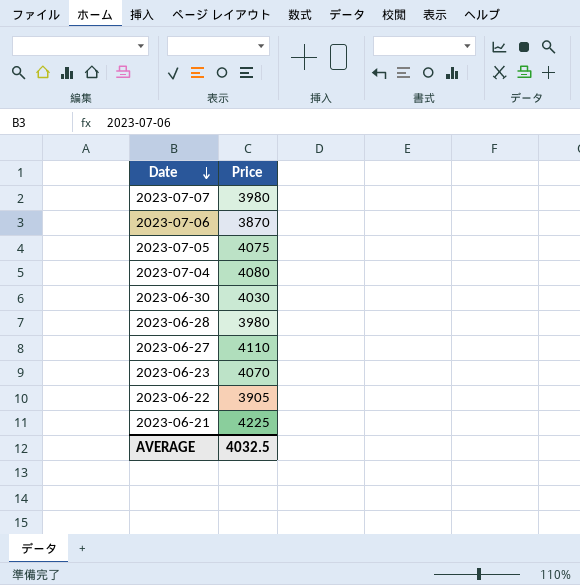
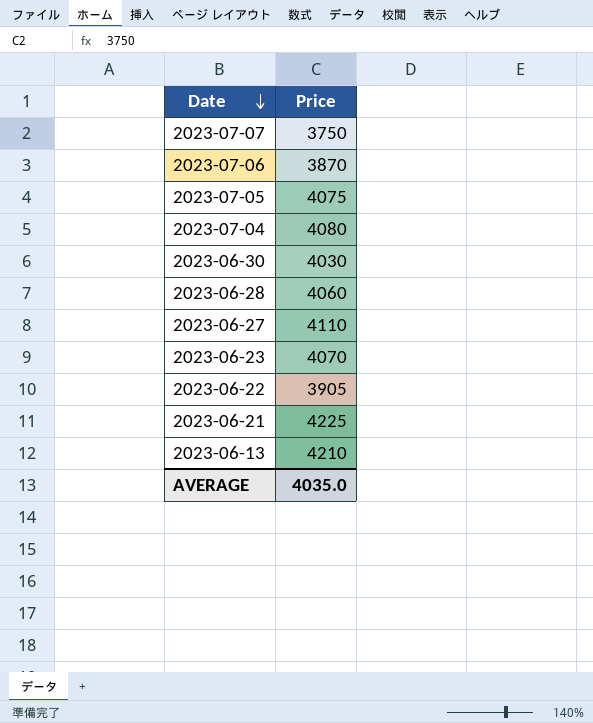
2023-07-07 | Price: 3980 -> 3750
2023-06-28 | Price: 3980 -> 4060
row 2023-06-13: none -> 4210
AVERAGE | Price: 4032.5 -> 4035.0

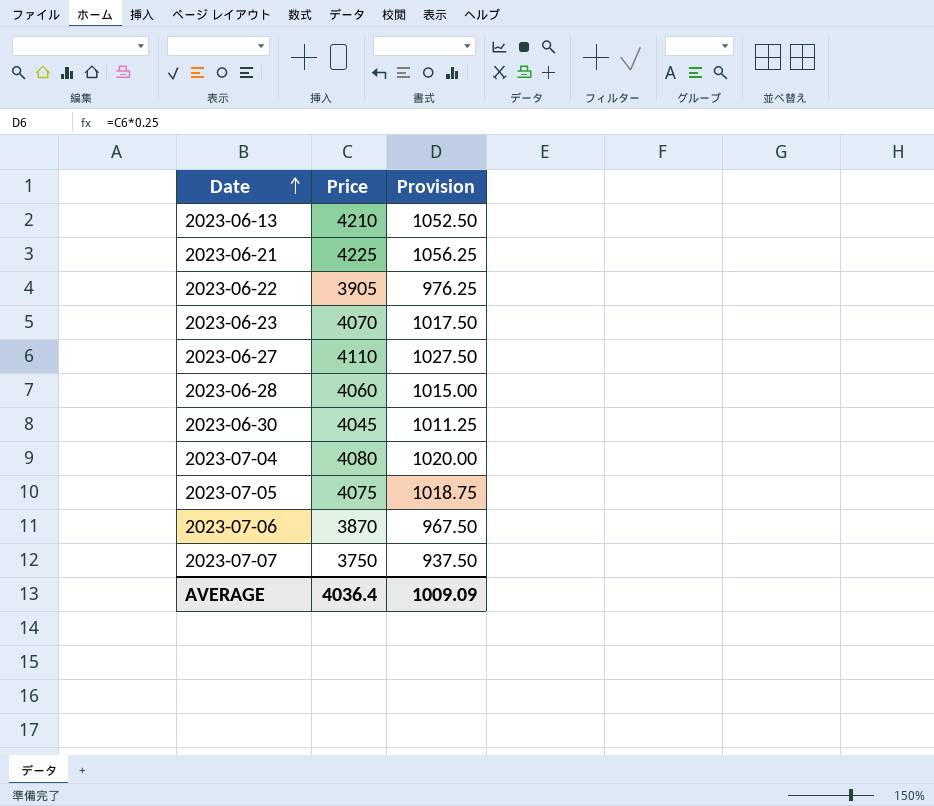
row order: Date descending -> Date ascending
column Provision | formula: none -> [Price] * 0.25
2023-06-30 | Price: 4030 -> 4045
AVERAGE | Price: 4035.0 -> 4036.4

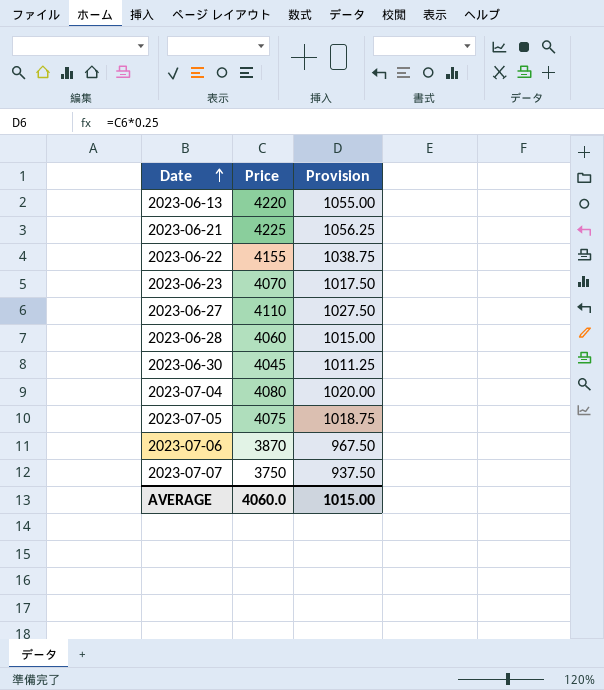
2023-06-13 | Price: 4210 -> 4220
2023-06-13 | Provision: 1052.50 -> 1055.00
2023-06-22 | Price: 3905 -> 4155
2023-06-22 | Provision: 976.25 -> 1038.75
AVERAGE | Price: 4036.4 -> 4060.0
AVERAGE | Provision: 1009.09 -> 1015.00

